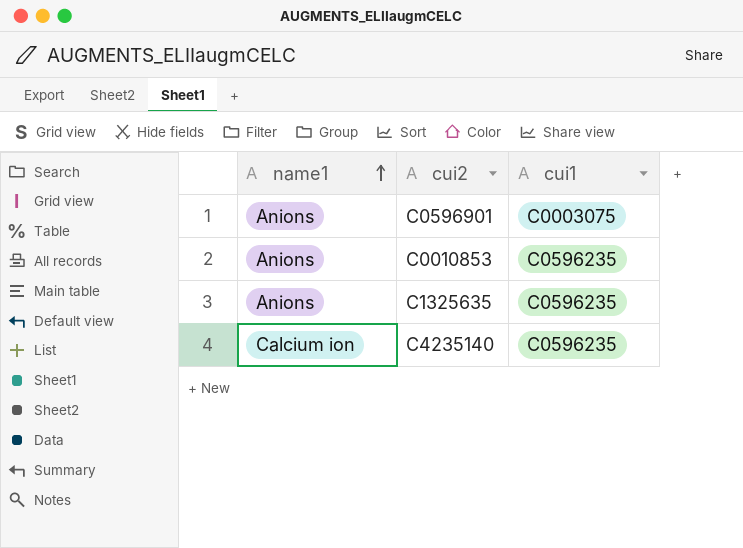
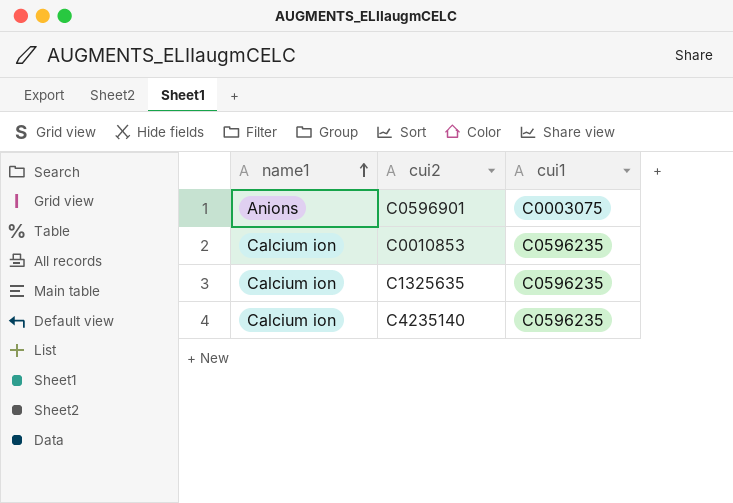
C0010853 | name1: Anions -> Calcium ion
C1325635 | name1: Anions -> Calcium ion

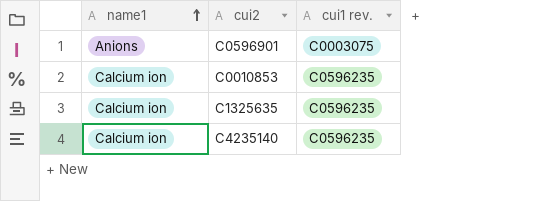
column name: cui1 -> cui1 rev.

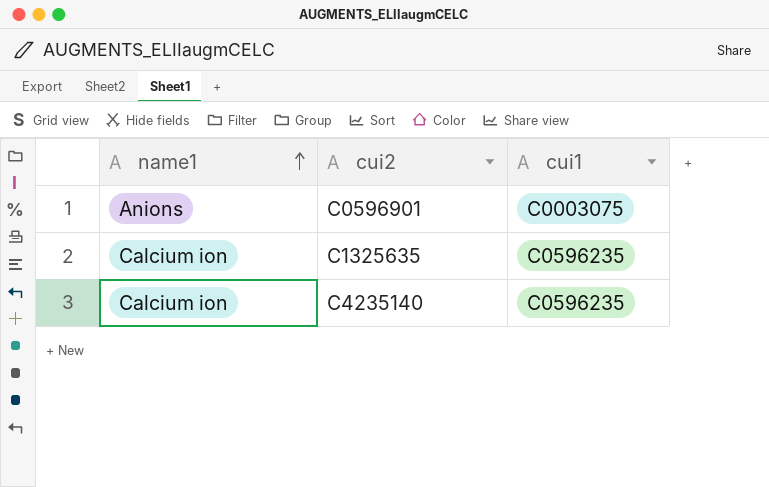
column name: cui1 rev. -> cui1
row C0010853: Calcium ion | C0596235 -> none

